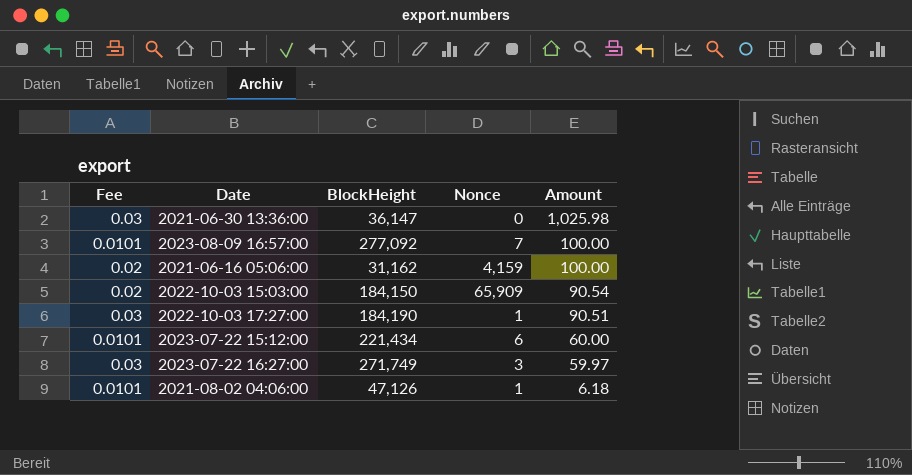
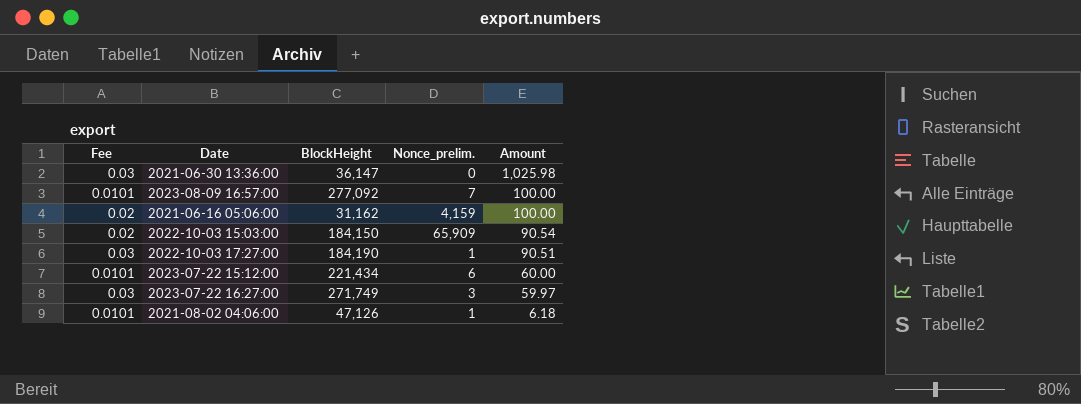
column name: Nonce -> Nonce_prelim.

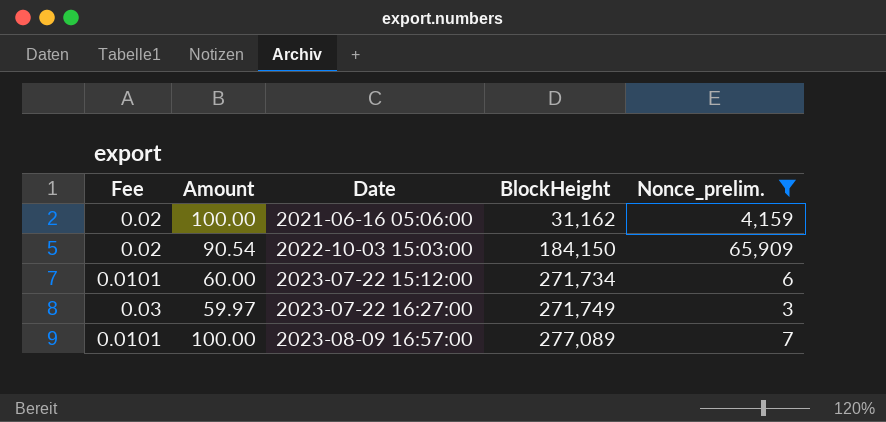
filter: none -> Nonce_prelim. >= 3
row order: Amount descending -> Date ascending
column Amount | position: 5 -> 2
2023-07-22 15:12:00 | BlockHeight: 221,434 -> 271,734
2023-08-09 16:57:00 | BlockHeight: 277,092 -> 277,089

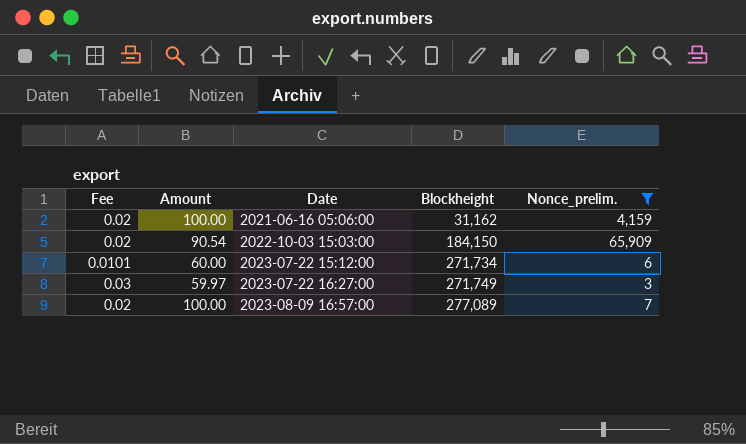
column name: BlockHeight -> Blockheight
2023-08-09 16:57:00 | Fee: 0.0101 -> 0.02

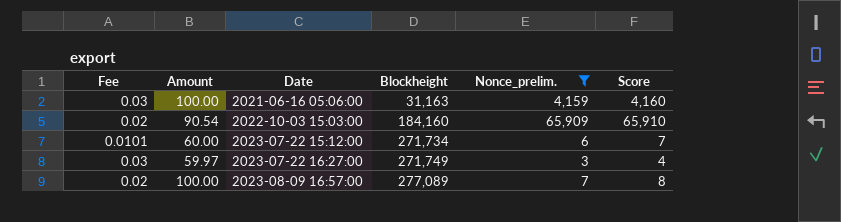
column Score | formula: none -> [Nonce_prelim.] + 1
2021-06-16 05:06:00 | Fee: 0.02 -> 0.03
2021-06-16 05:06:00 | Blockheight: 31,162 -> 31,163
2022-10-03 15:03:00 | Blockheight: 184,150 -> 184,160

